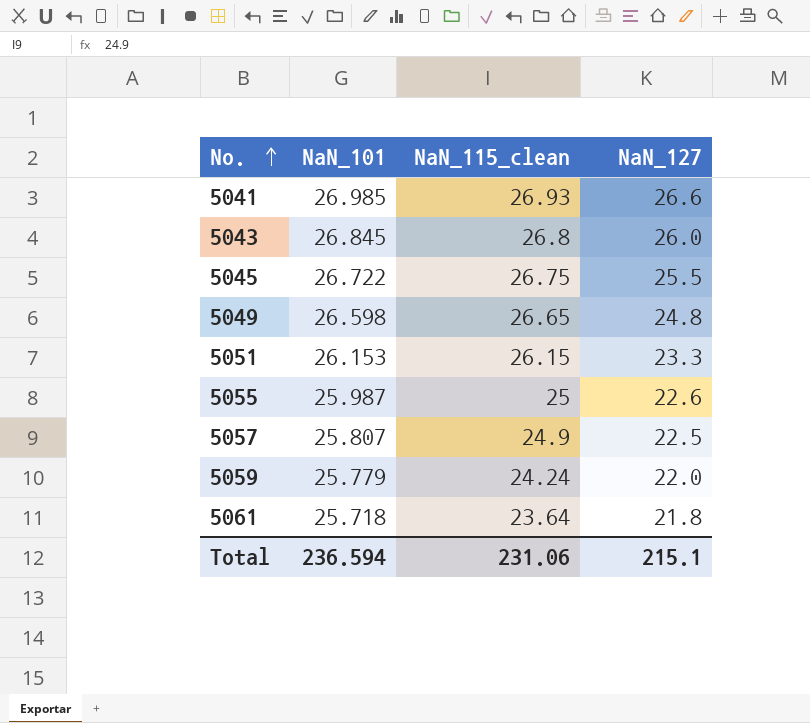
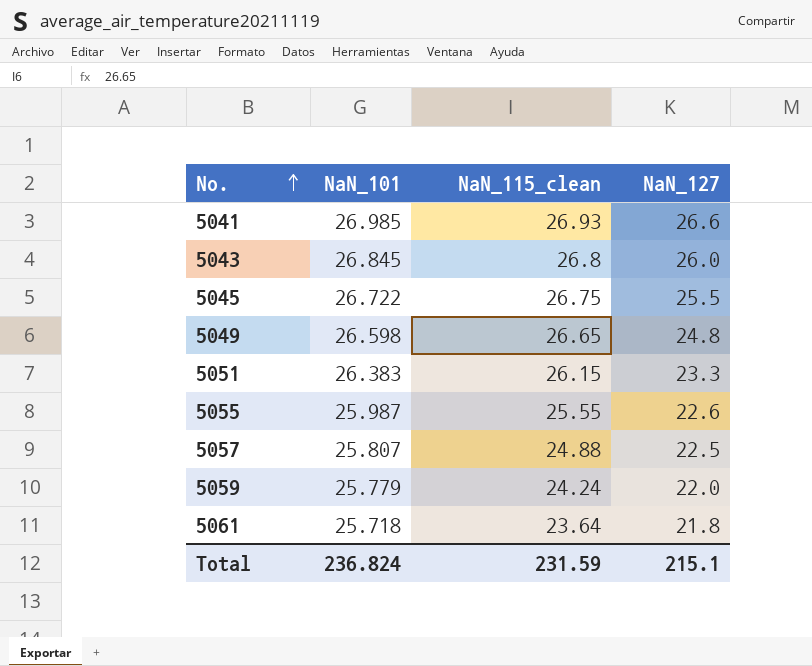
5051 | NaN_101: 26.153 -> 26.383
5055 | NaN_115_clean: 25 -> 25.55
5057 | NaN_115_clean: 24.9 -> 24.88
Total | NaN_101: 236.594 -> 236.824
Total | NaN_115_clean: 231.06 -> 231.59

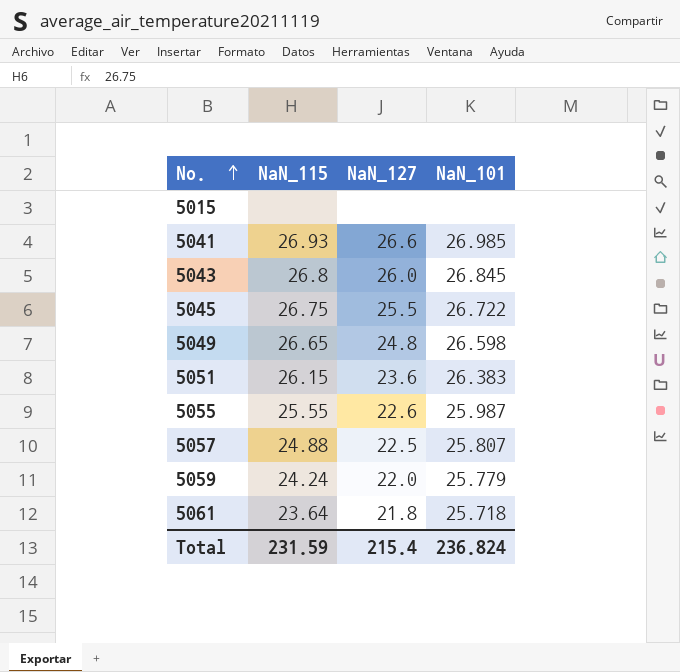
column name: NaN_115_clean -> NaN_115
column NaN_101 | position: 2 -> 4
row 5015: none -> none | none | none
5051 | NaN_127: 23.3 -> 23.6
Total | NaN_127: 215.1 -> 215.4

